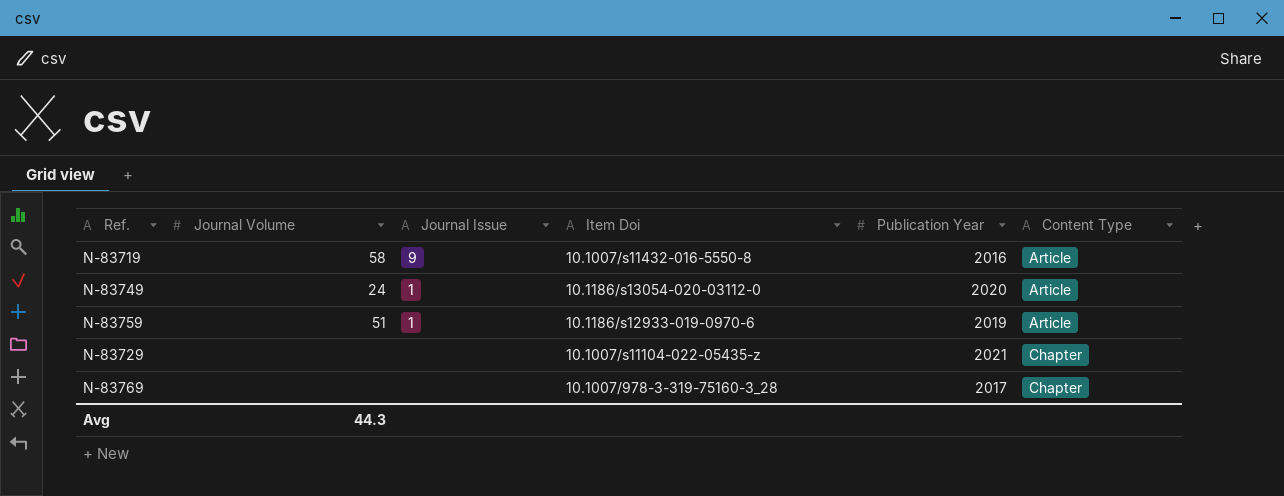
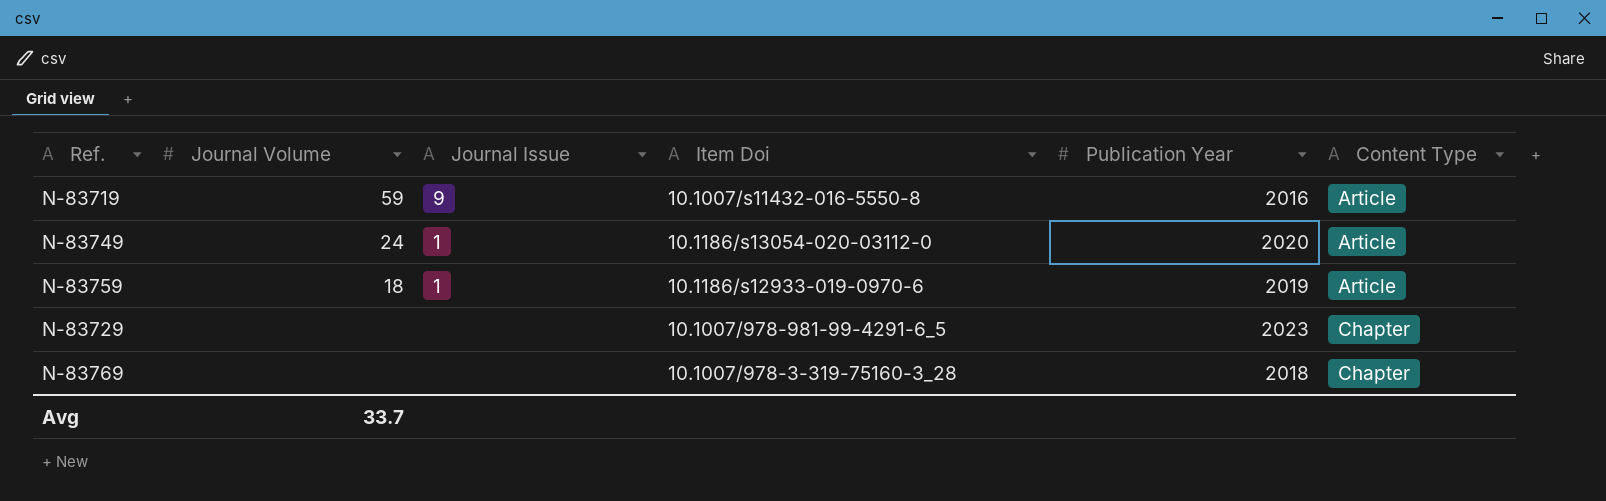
N-83719 | Journal Volume: 58 -> 59
N-83759 | Journal Volume: 51 -> 18
N-83729 | Item Doi: 10.1007/s11104-022-05435-z -> 10.1007/978-981-99-4291-6_5
N-83729 | Publication Year: 2021 -> 2023
N-83769 | Publication Year: 2017 -> 2018
Avg | Journal Volume: 44.3 -> 33.7

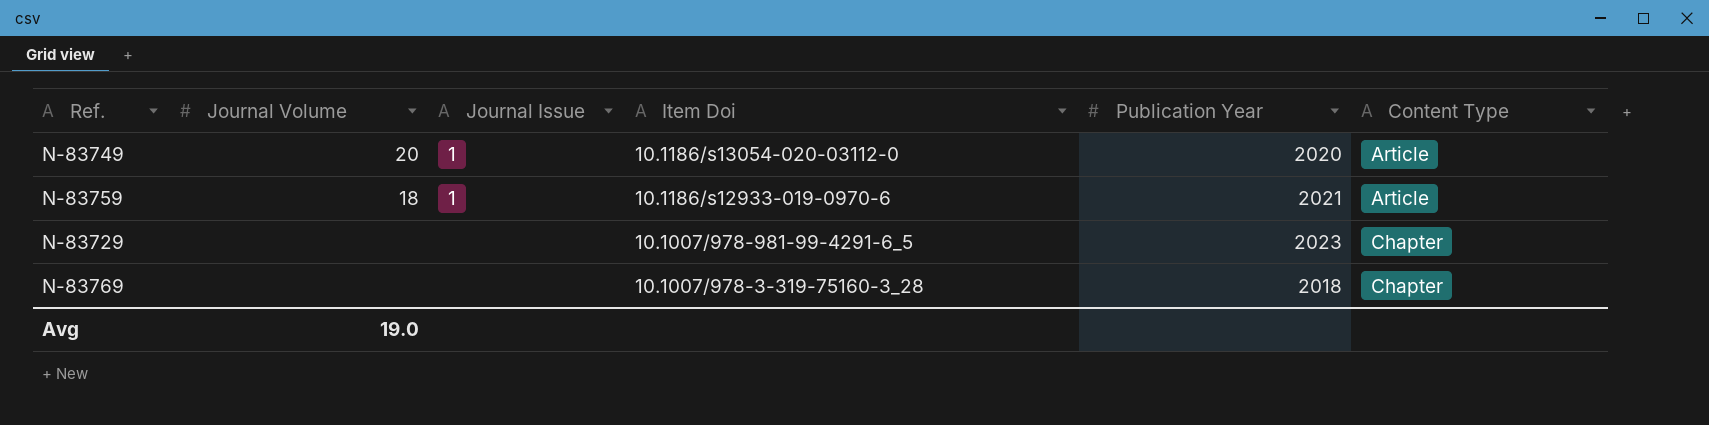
row N-83719: 59 | 9 | 10.1007/s11432-016-5550-8 | 2016 | Article -> none
N-83749 | Journal Volume: 24 -> 20
N-83759 | Publication Year: 2019 -> 2021
Avg | Journal Volume: 33.7 -> 19.0

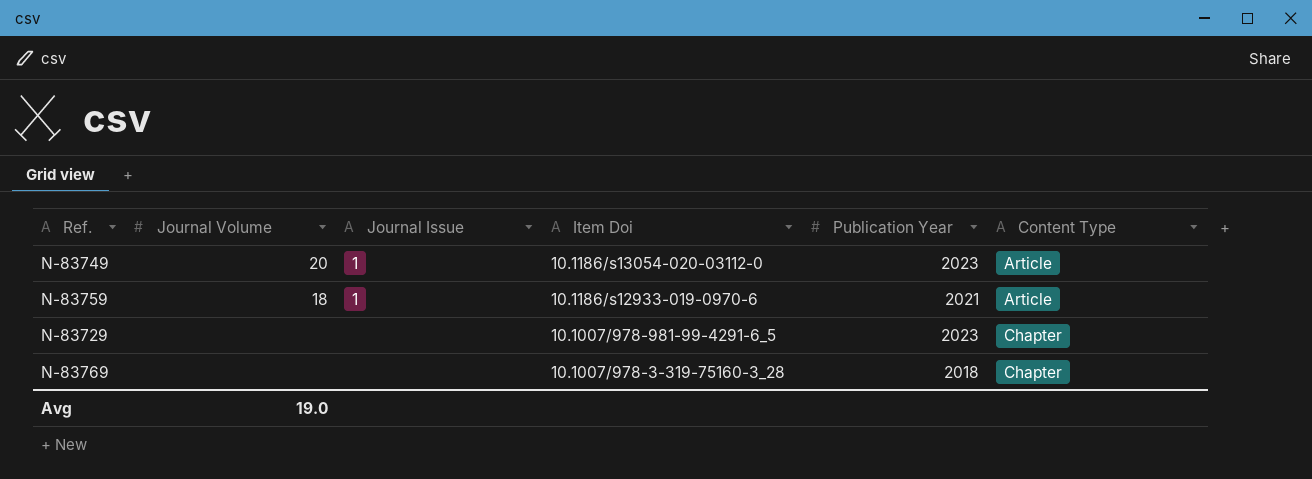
N-83749 | Publication Year: 2020 -> 2023

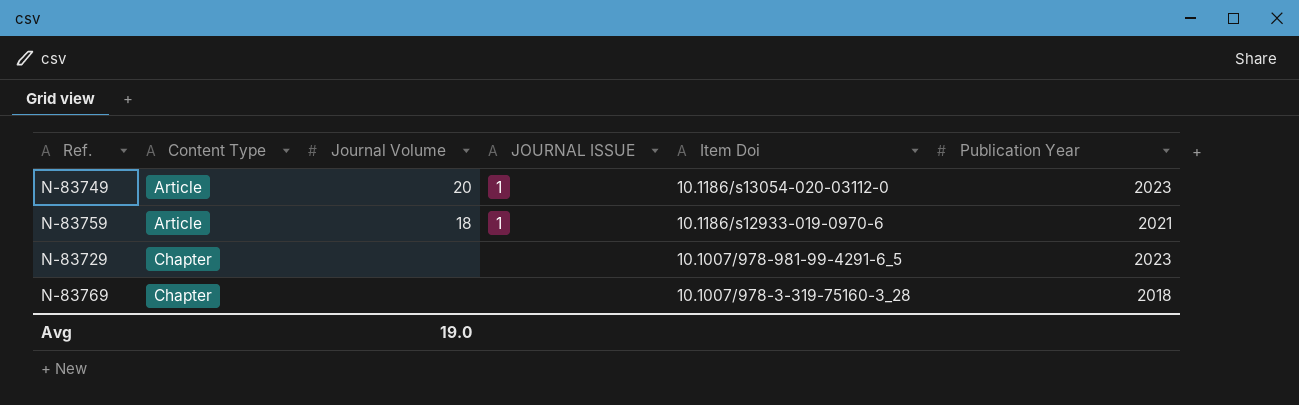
column Content Type | position: 6 -> 2
column name: Journal Issue -> JOURNAL ISSUE

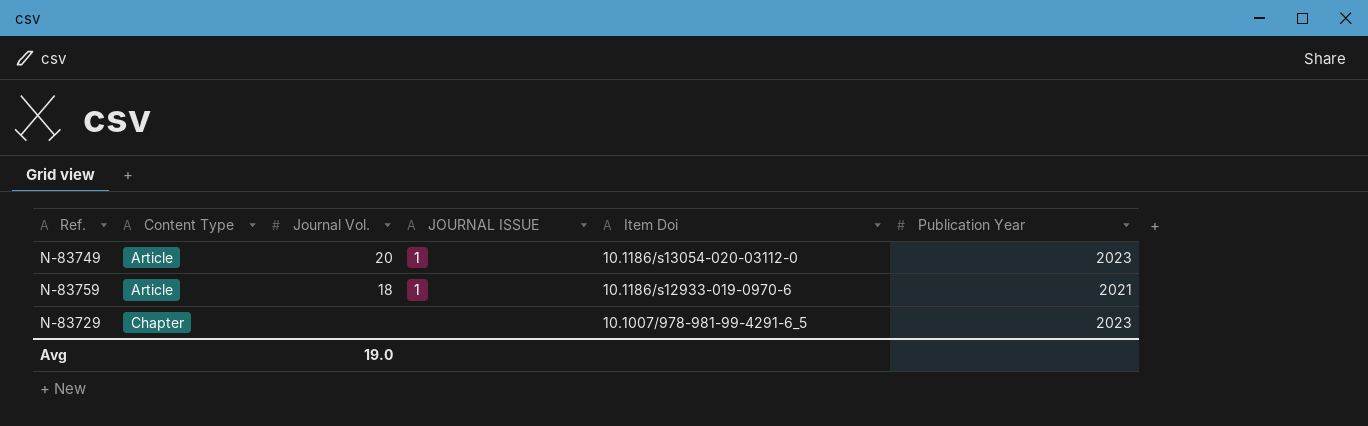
column name: Journal Volume -> Journal Vol.
row N-83769: Chapter | none | none | 10.1007/978-3-319-75160-3_28 | 2018 -> none

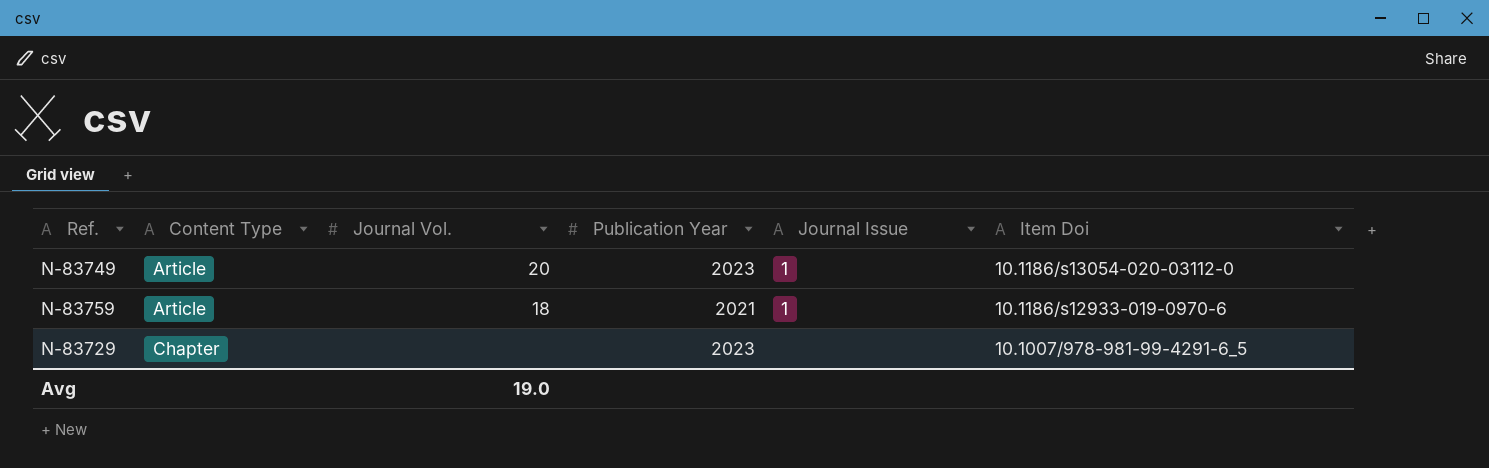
column Publication Year | position: 6 -> 4
column name: JOURNAL ISSUE -> Journal Issue

